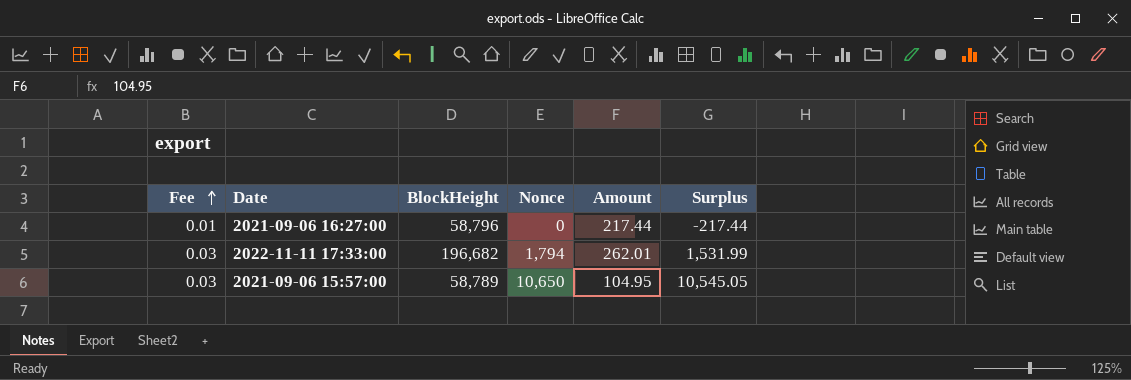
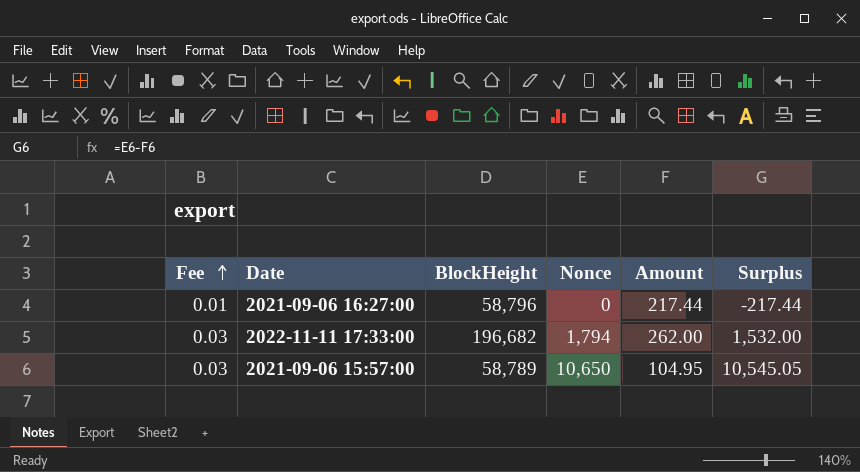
2022-11-11 17:33:00 | Amount: 262.01 -> 262.00
2022-11-11 17:33:00 | Surplus: 1,531.99 -> 1,532.00

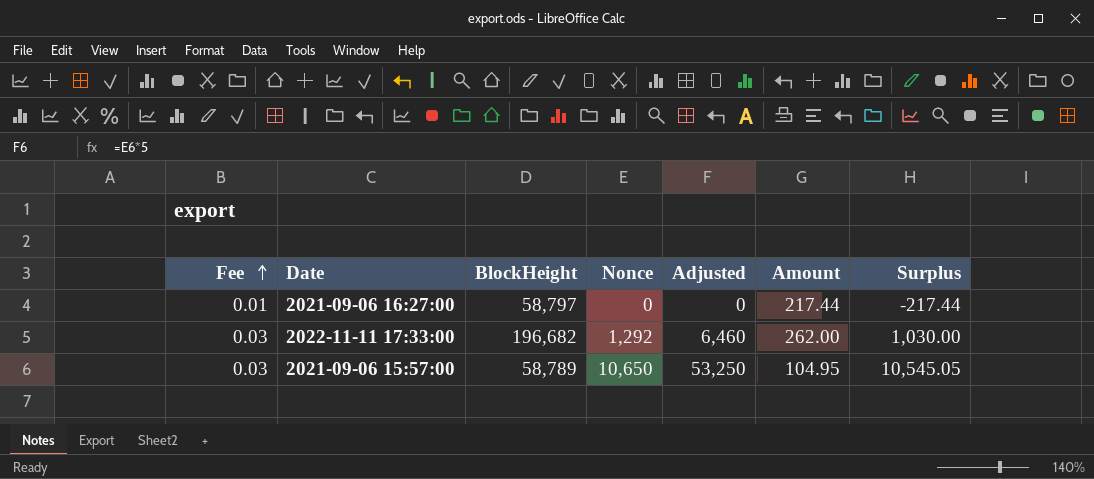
column Adjusted | formula: none -> [Nonce] * 5
2021-09-06 16:27:00 | BlockHeight: 58,796 -> 58,797
2022-11-11 17:33:00 | Nonce: 1,794 -> 1,292
2022-11-11 17:33:00 | Surplus: 1,532.00 -> 1,030.00

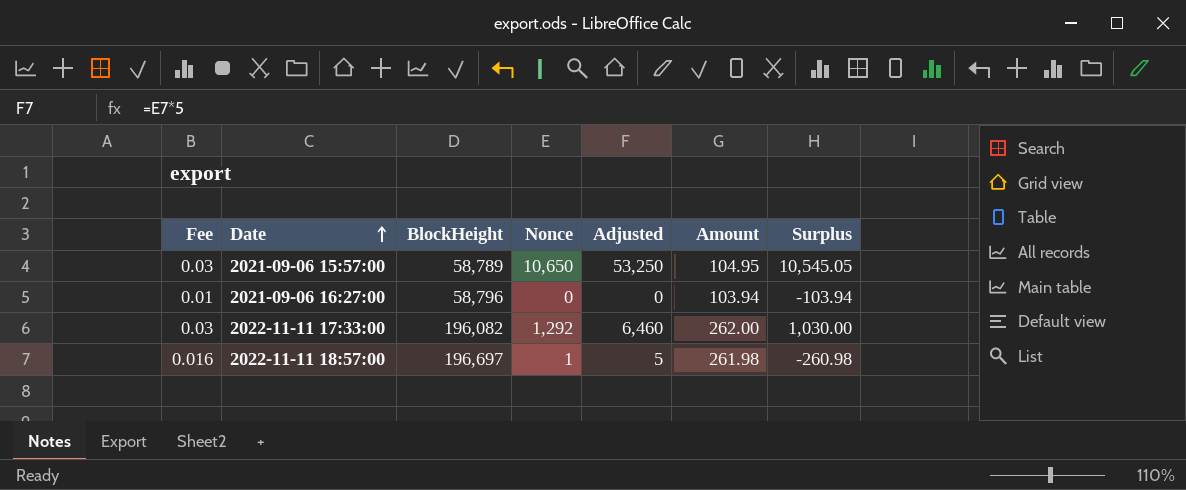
row order: Fee ascending -> Date ascending
2021-09-06 16:27:00 | BlockHeight: 58,797 -> 58,796
2021-09-06 16:27:00 | Amount: 217.44 -> 103.94
2021-09-06 16:27:00 | Surplus: -217.44 -> -103.94
2022-11-11 17:33:00 | BlockHeight: 196,682 -> 196,082
row 2022-11-11 18:57:00: none -> 0.016 | 196,697 | 1 | 5 | 261.98 | -260.98

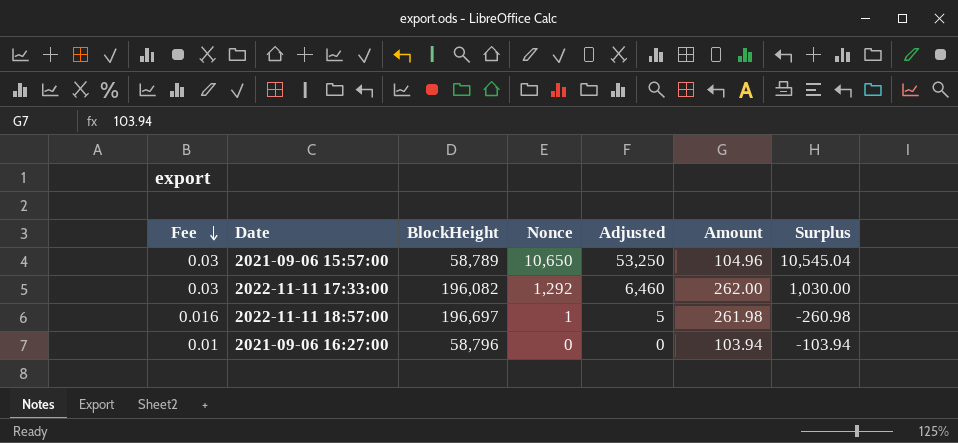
row order: Date ascending -> Fee descending
2021-09-06 15:57:00 | Amount: 104.95 -> 104.96
2021-09-06 15:57:00 | Surplus: 10,545.05 -> 10,545.04

